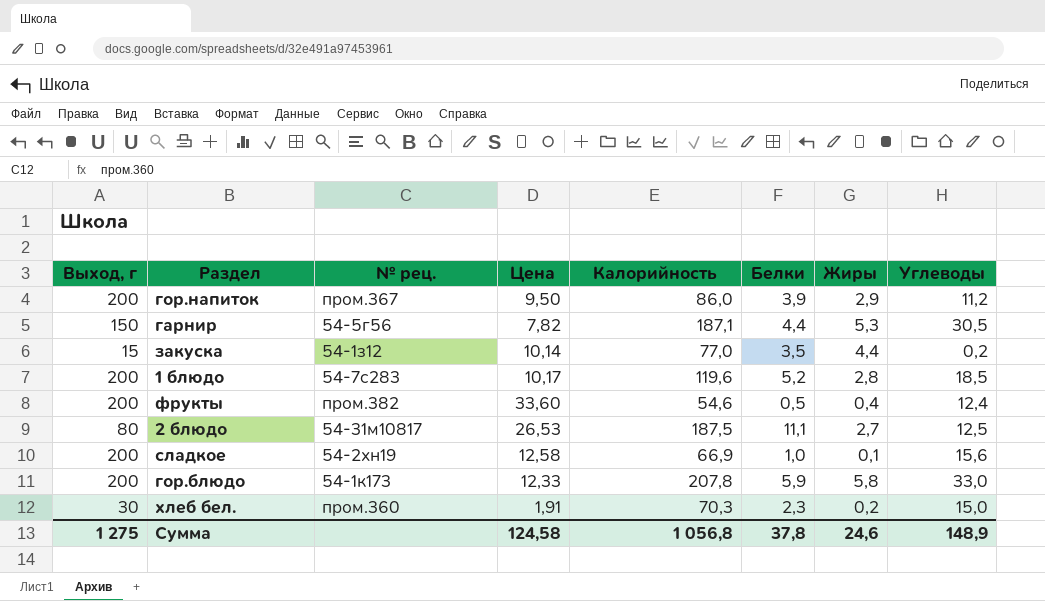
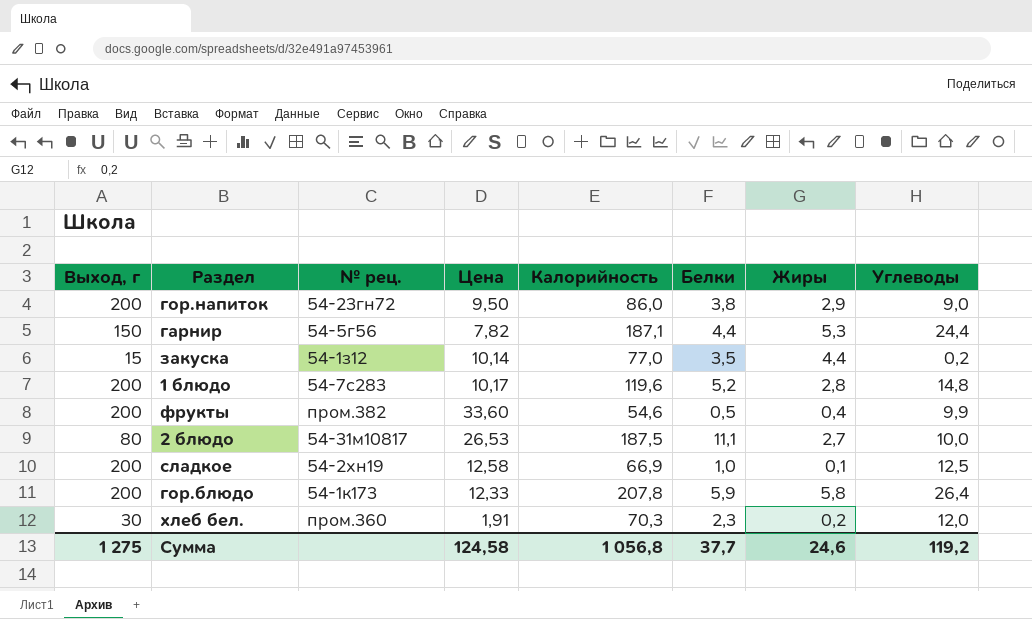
гор.напиток | № рец.: пром.367 -> 54-23гн72
гор.напиток | Белки: 3,9 -> 3,8
гор.напиток | Углеводы: 11,2 -> 9,0
гарнир | Углеводы: 30,5 -> 24,4
1 блюдо | Углеводы: 18,5 -> 14,8
фрукты | Углеводы: 12,4 -> 9,9
2 блюдо | Углеводы: 12,5 -> 10,0
сладкое | Углеводы: 15,6 -> 12,5
гор.блюдо | Углеводы: 33,0 -> 26,4
хлеб бел. | Углеводы: 15,0 -> 12,0
Сумма | Белки: 37,8 -> 37,7
Сумма | Углеводы: 148,9 -> 119,2

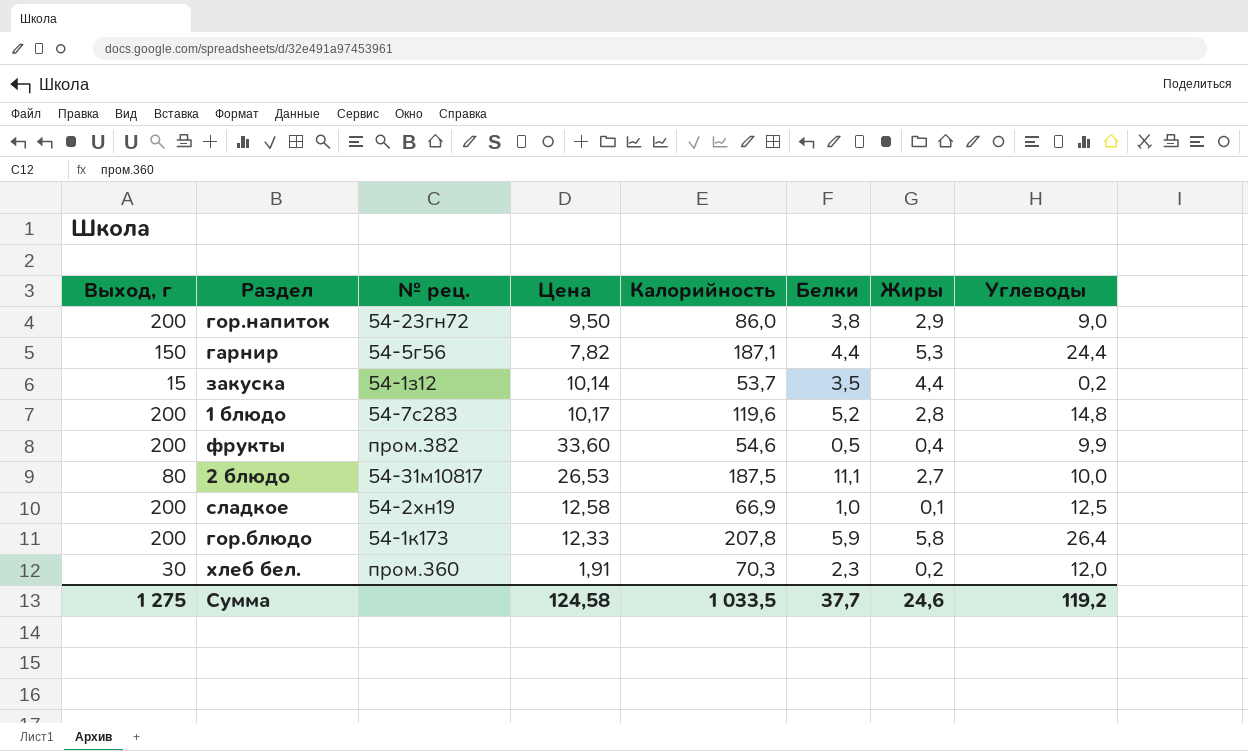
закуска | Калорийность: 77,0 -> 53,7
Сумма | Калорийность: 1 056,8 -> 1 033,5

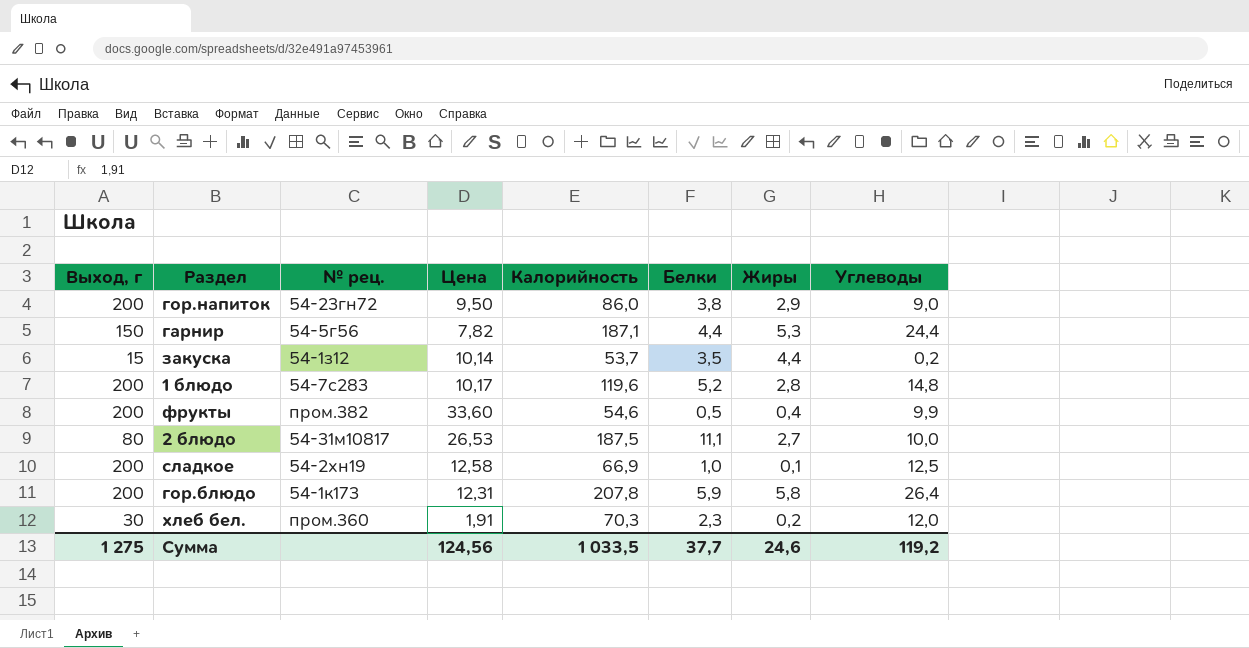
гор.блюдо | Цена: 12,33 -> 12,31
Сумма | Цена: 124,58 -> 124,56

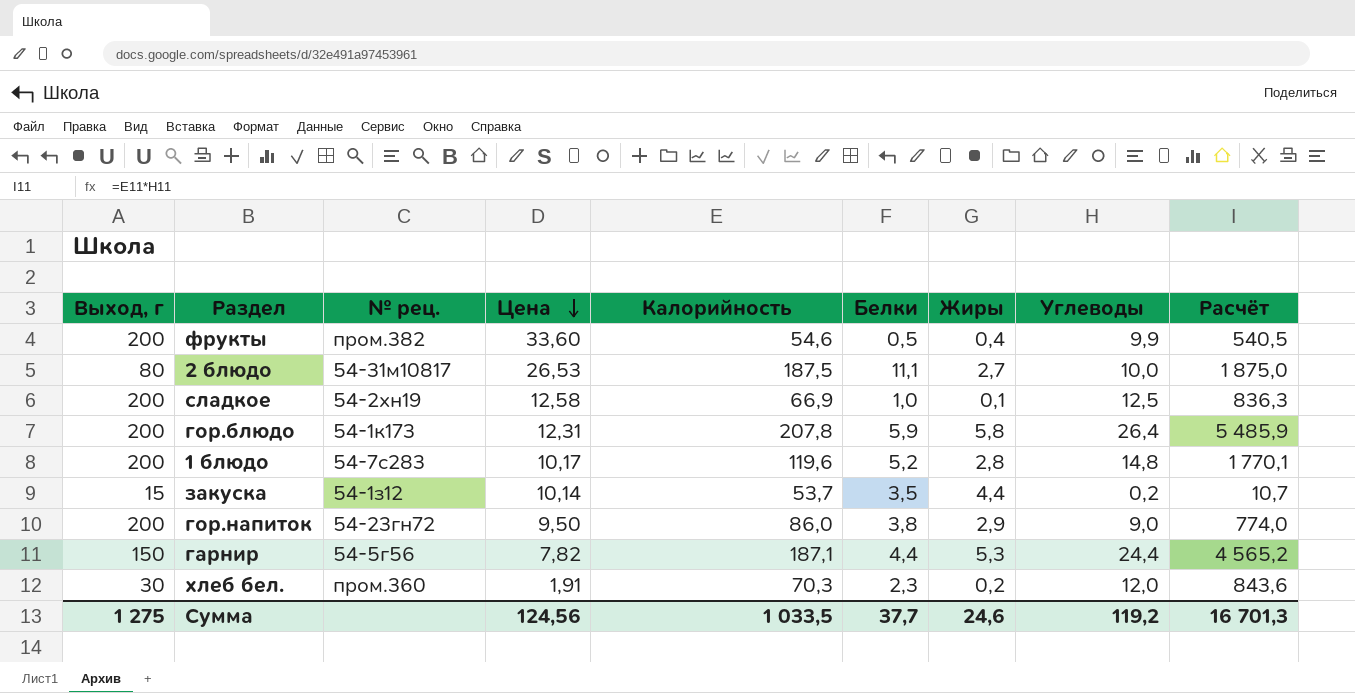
row order: none -> Цена descending
column Расчёт | formula: none -> [Калорийность] * [Углеводы]

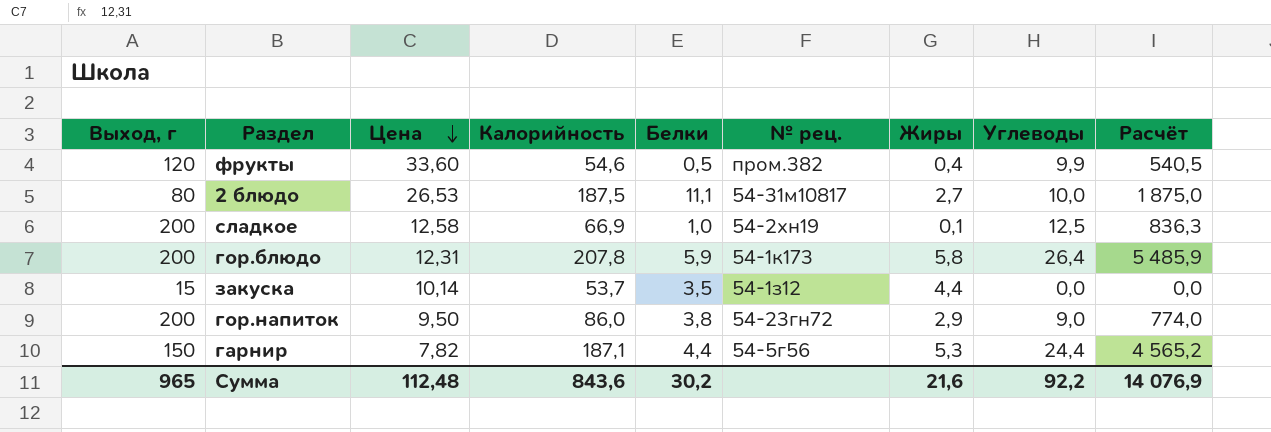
column № рец. | position: 3 -> 6
row 1 блюдо: 200 | 54-7с283 | 10,17 | 119,6 | 5,2 | 2,8 | 14,8 | 1 770,1 -> none
row хлеб бел.: 30 | пром.360 | 1,91 | 70,3 | 2,3 | 0,2 | 12,0 | 843,6 -> none
фрукты | Выход, г: 200 -> 120
закуска | Углеводы: 0,2 -> 0,0
закуска | Расчёт: 10,7 -> 0,0
Сумма | Выход, г: 1 275 -> 965
Сумма | Цена: 124,56 -> 112,48
Сумма | Калорийность: 1 033,5 -> 843,6
Сумма | Белки: 37,7 -> 30,2
Сумма | Жиры: 24,6 -> 21,6
Сумма | Углеводы: 119,2 -> 92,2
Сумма | Расчёт: 16 701,3 -> 14 076,9

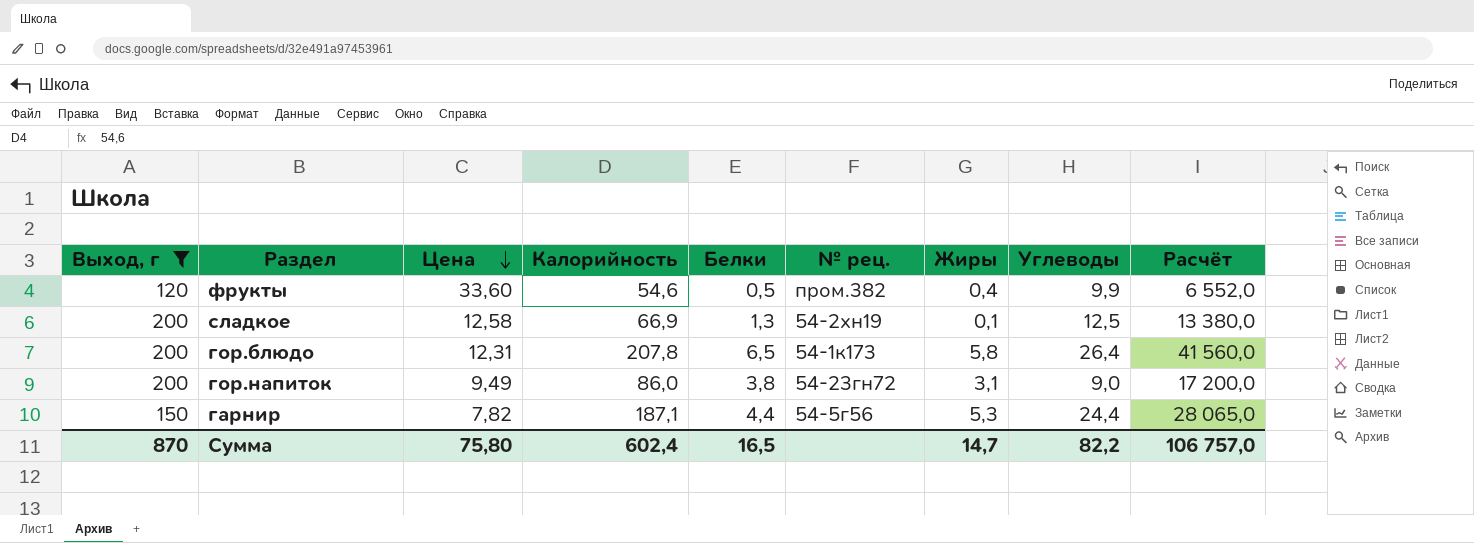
filter: none -> Выход, г >= 120
column Расчёт | formula: [Калорийность] * [Углеводы] -> [Выход, г] * [Калорийность]
сладкое | Белки: 1,0 -> 1,3
гор.блюдо | Белки: 5,9 -> 6,5
гор.напиток | Цена: 9,50 -> 9,49
гор.напиток | Жиры: 2,9 -> 3,1
Сумма | Выход, г: 965 -> 870
Сумма | Цена: 112,48 -> 75,80
Сумма | Калорийность: 843,6 -> 602,4
Сумма | Белки: 30,2 -> 16,5
Сумма | Жиры: 21,6 -> 14,7
Сумма | Углеводы: 92,2 -> 82,2
Сумма | Расчёт: 14 076,9 -> 106 757,0

